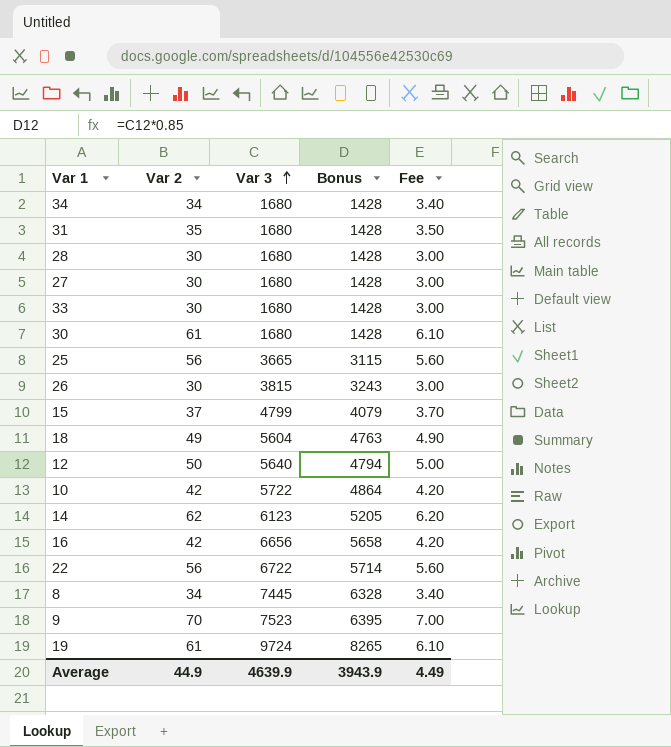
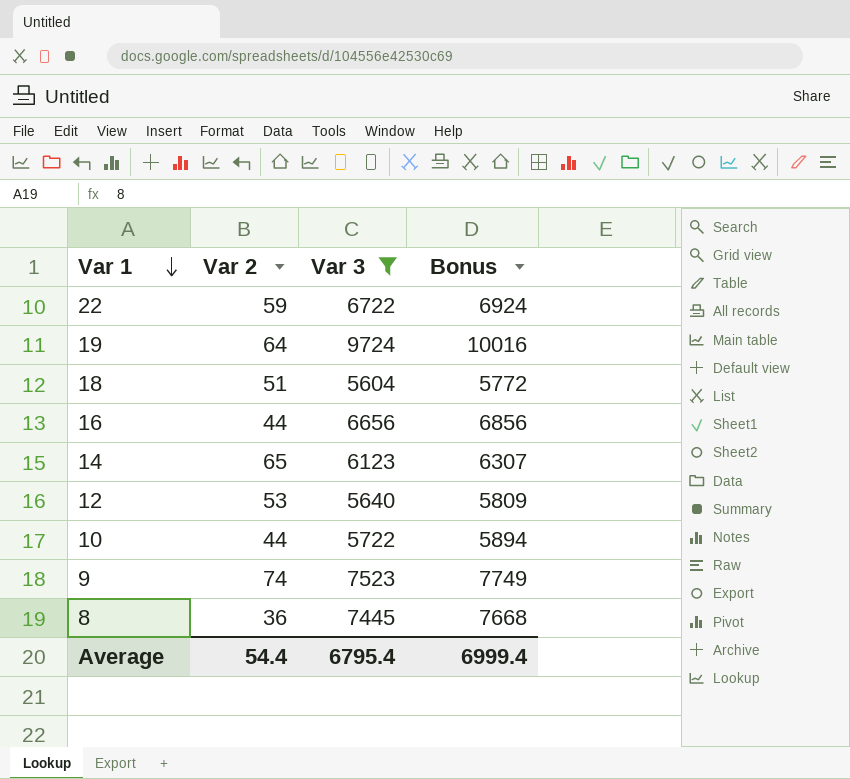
filter: none -> Var 3 >= 5604
row order: Var 3 ascending -> Var 1 descending
column Fee | formula: [Var 2] * 0.1 -> none
column Bonus | formula: [Var 3] * 0.85 -> [Var 3] * 1.03
22 | Var 2: 56 -> 59
19 | Var 2: 61 -> 64
18 | Var 2: 49 -> 51
16 | Var 2: 42 -> 44
14 | Var 2: 62 -> 65
12 | Var 2: 50 -> 53
10 | Var 2: 42 -> 44
9 | Var 2: 70 -> 74
8 | Var 2: 34 -> 36
Average | Var 2: 44.9 -> 54.4
Average | Var 3: 4639.9 -> 6795.4
Average | Bonus: 3943.9 -> 6999.4

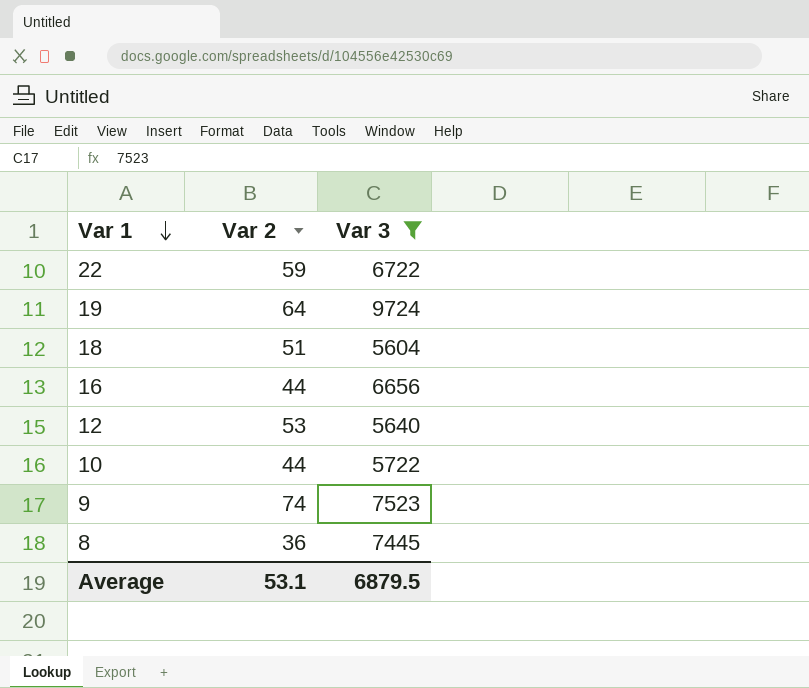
column Bonus | formula: [Var 3] * 1.03 -> none
row 14: 65 | 6123 | 6307 -> none
Average | Var 2: 54.4 -> 53.1
Average | Var 3: 6795.4 -> 6879.5

